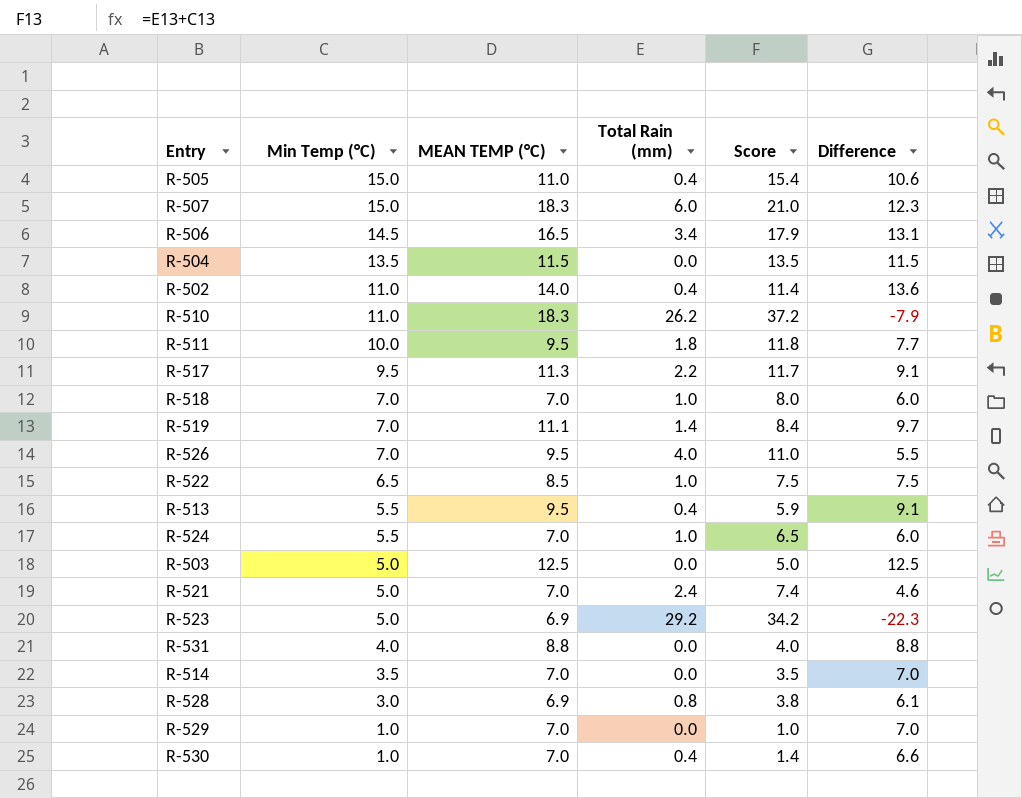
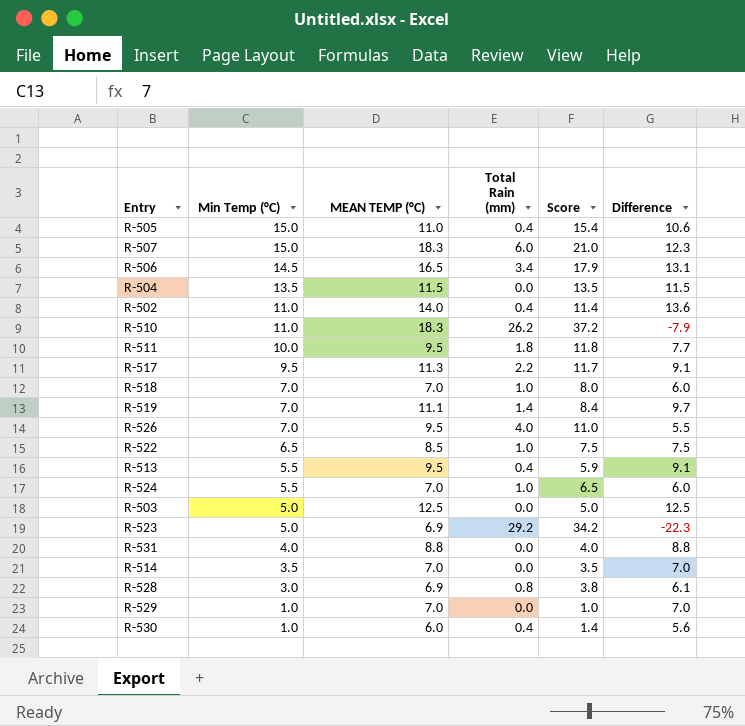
row R-521: 5.0 | 7.0 | 2.4 | 7.4 | 4.6 -> none
R-530 | MEAN TEMP (°C): 7.0 -> 6.0
R-530 | Difference: 6.6 -> 5.6

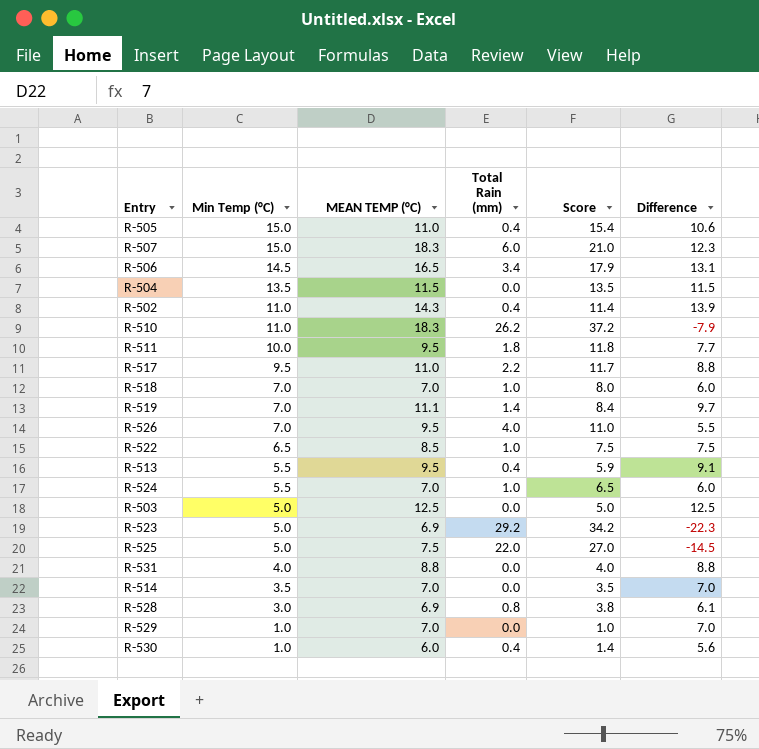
R-502 | MEAN TEMP (°C): 14.0 -> 14.3
R-502 | Difference: 13.6 -> 13.9
R-517 | MEAN TEMP (°C): 11.3 -> 11.0
R-517 | Difference: 9.1 -> 8.8
row R-525: none -> 5.0 | 7.5 | 22.0 | 27.0 | -14.5

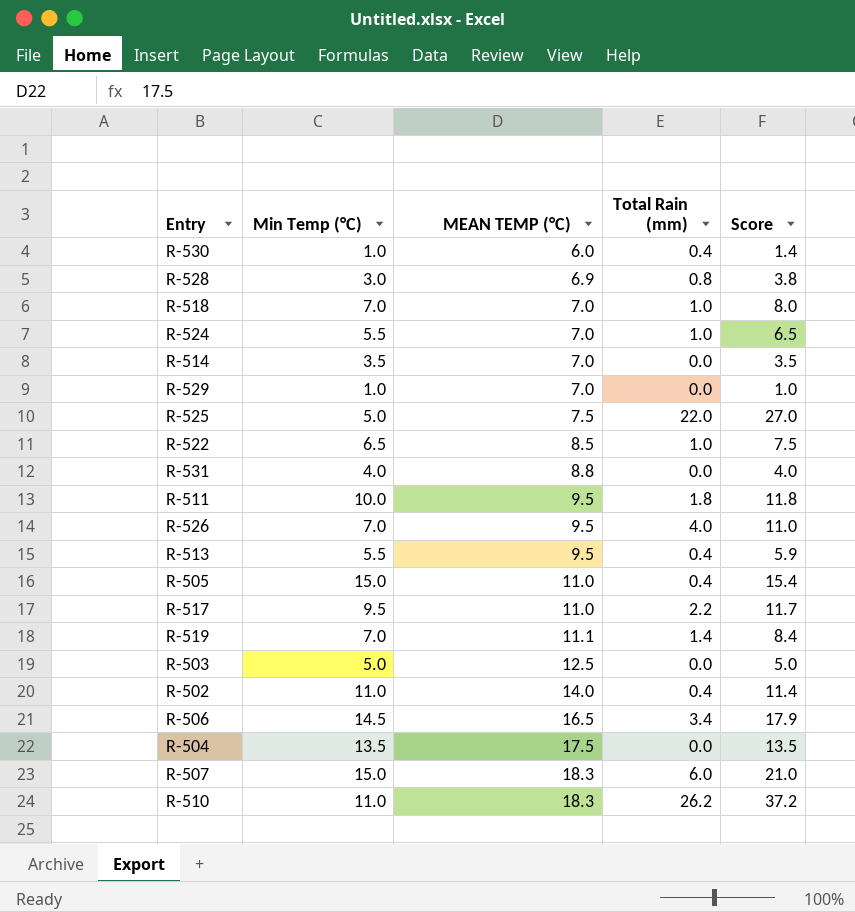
row order: Min Temp (°C) descending -> MEAN TEMP (°C) ascending
column Difference | formula: [MEAN TEMP (°C)] - [Total Rain (mm)] -> none
row R-523: 5.0 | 6.9 | 29.2 | 34.2 | -22.3 -> none
R-502 | MEAN TEMP (°C): 14.3 -> 14.0
R-504 | MEAN TEMP (°C): 11.5 -> 17.5

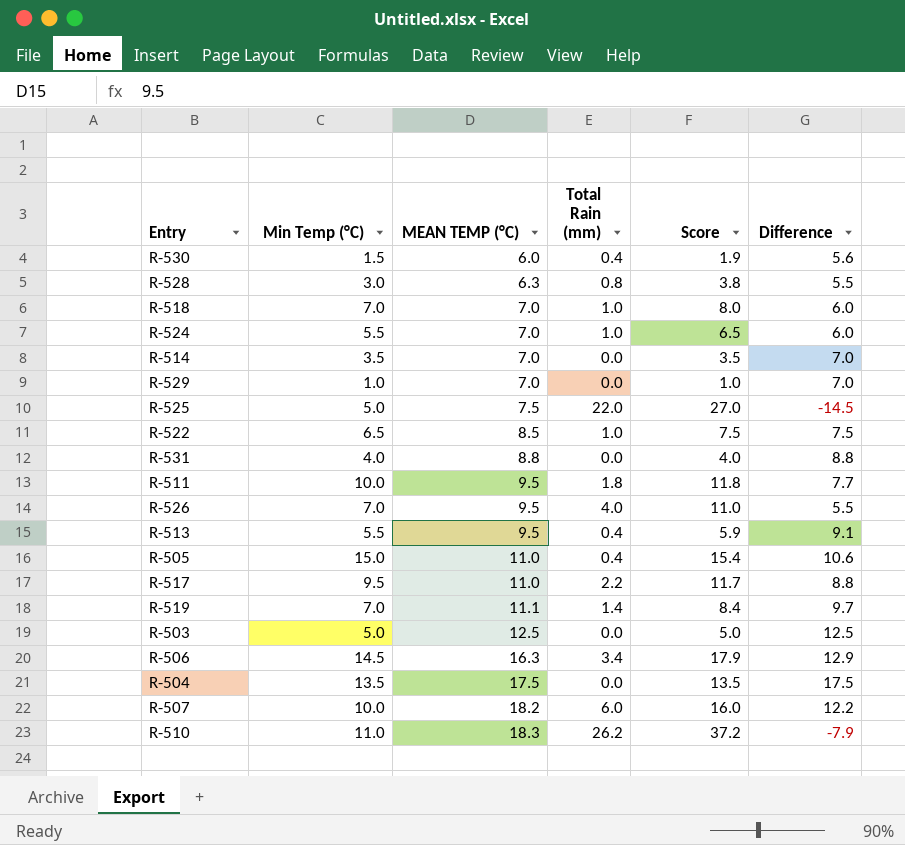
column Difference | formula: none -> [MEAN TEMP (°C)] - [Total Rain (mm)]
row R-502: 11.0 | 14.0 | 0.4 | 11.4 -> none
R-530 | Min Temp (°C): 1.0 -> 1.5
R-530 | Score: 1.4 -> 1.9
R-528 | MEAN TEMP (°C): 6.9 -> 6.3
R-506 | MEAN TEMP (°C): 16.5 -> 16.3
R-507 | Min Temp (°C): 15.0 -> 10.0
R-507 | MEAN TEMP (°C): 18.3 -> 18.2
R-507 | Score: 21.0 -> 16.0

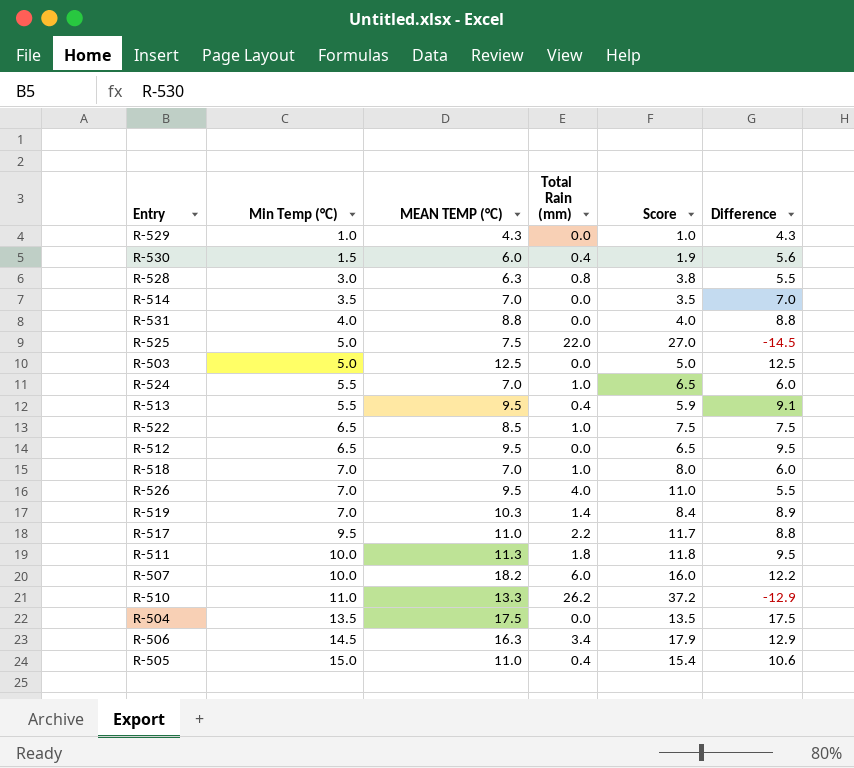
row order: MEAN TEMP (°C) ascending -> Min Temp (°C) ascending
R-529 | MEAN TEMP (°C): 7.0 -> 4.3
R-529 | Difference: 7.0 -> 4.3
row R-512: none -> 6.5 | 9.5 | 0.0 | 6.5 | 9.5
R-519 | MEAN TEMP (°C): 11.1 -> 10.3
R-519 | Difference: 9.7 -> 8.9
R-511 | MEAN TEMP (°C): 9.5 -> 11.3
R-511 | Difference: 7.7 -> 9.5
R-510 | MEAN TEMP (°C): 18.3 -> 13.3
R-510 | Difference: -7.9 -> -12.9

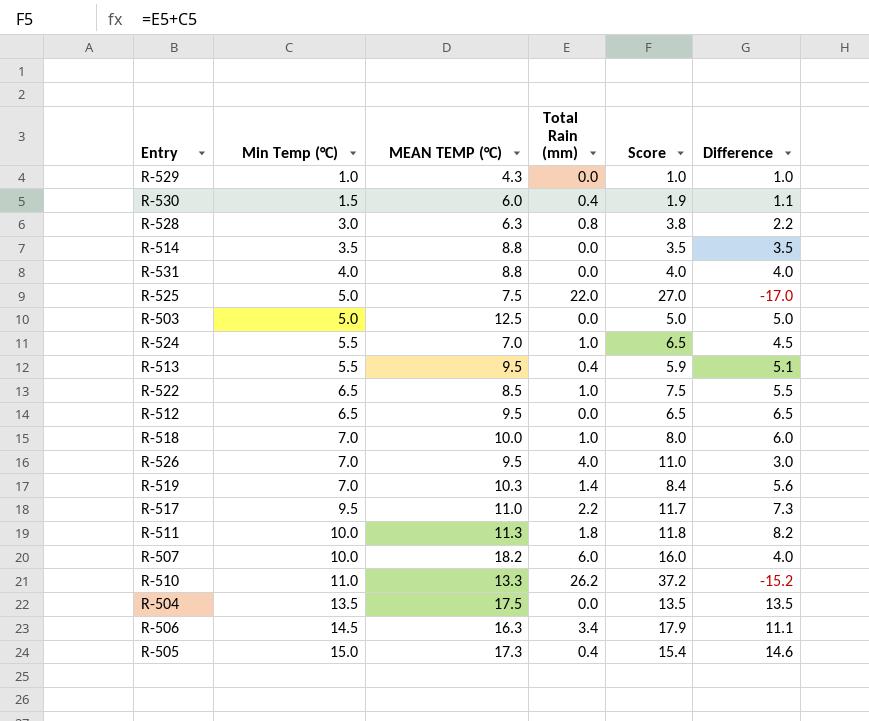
column Difference | formula: [MEAN TEMP (°C)] - [Total Rain (mm)] -> [Min Temp (°C)] - [Total Rain (mm)]
R-514 | MEAN TEMP (°C): 7.0 -> 8.8
R-518 | MEAN TEMP (°C): 7.0 -> 10.0
R-505 | MEAN TEMP (°C): 11.0 -> 17.3

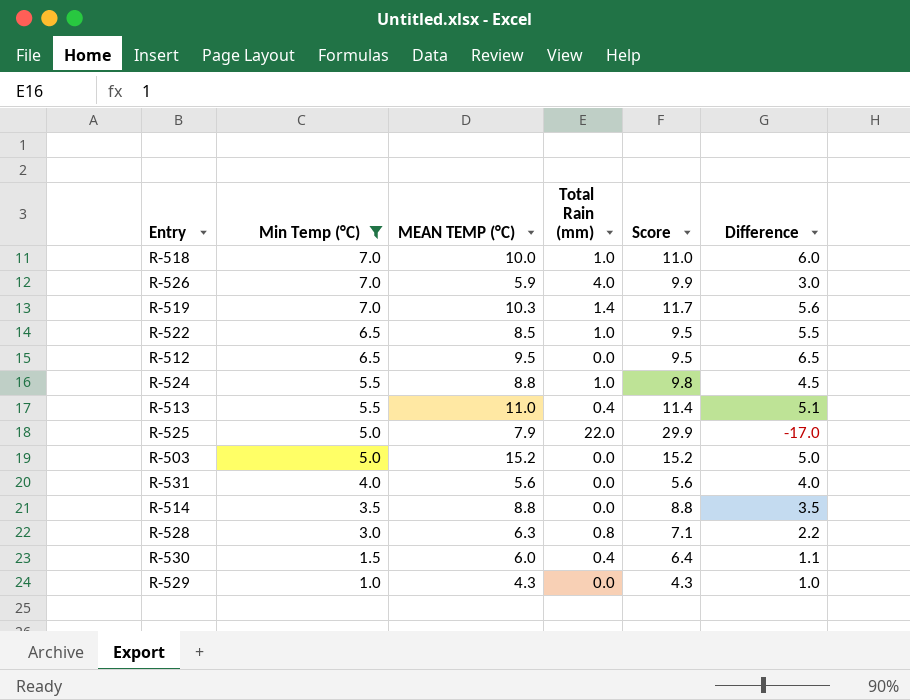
filter: none -> Min Temp (°C) <= 7.0
row order: Min Temp (°C) ascending -> Min Temp (°C) descending
column Score | formula: [Min Temp (°C)] + [Total Rain (mm)] -> [MEAN TEMP (°C)] + [Total Rain (mm)]
R-526 | MEAN TEMP (°C): 9.5 -> 5.9
R-524 | MEAN TEMP (°C): 7.0 -> 8.8
R-513 | MEAN TEMP (°C): 9.5 -> 11.0
R-525 | MEAN TEMP (°C): 7.5 -> 7.9
R-503 | MEAN TEMP (°C): 12.5 -> 15.2
R-531 | MEAN TEMP (°C): 8.8 -> 5.6

